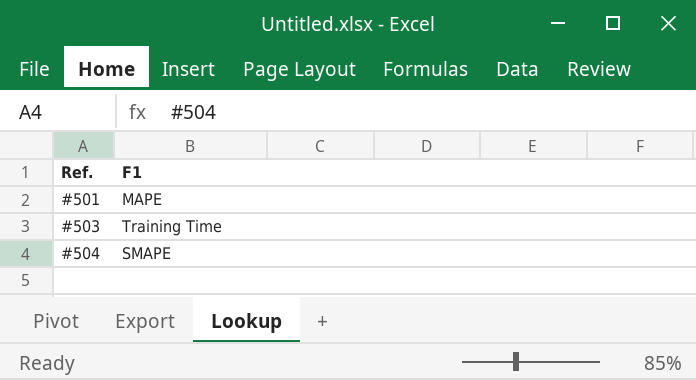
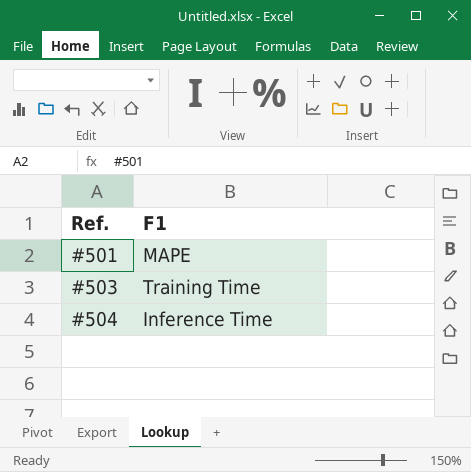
#504 | F1: SMAPE -> Inference Time

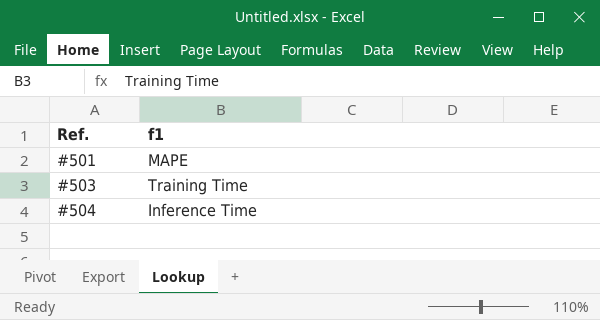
column name: F1 -> f1

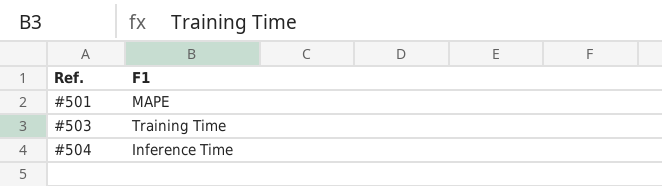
column name: f1 -> F1

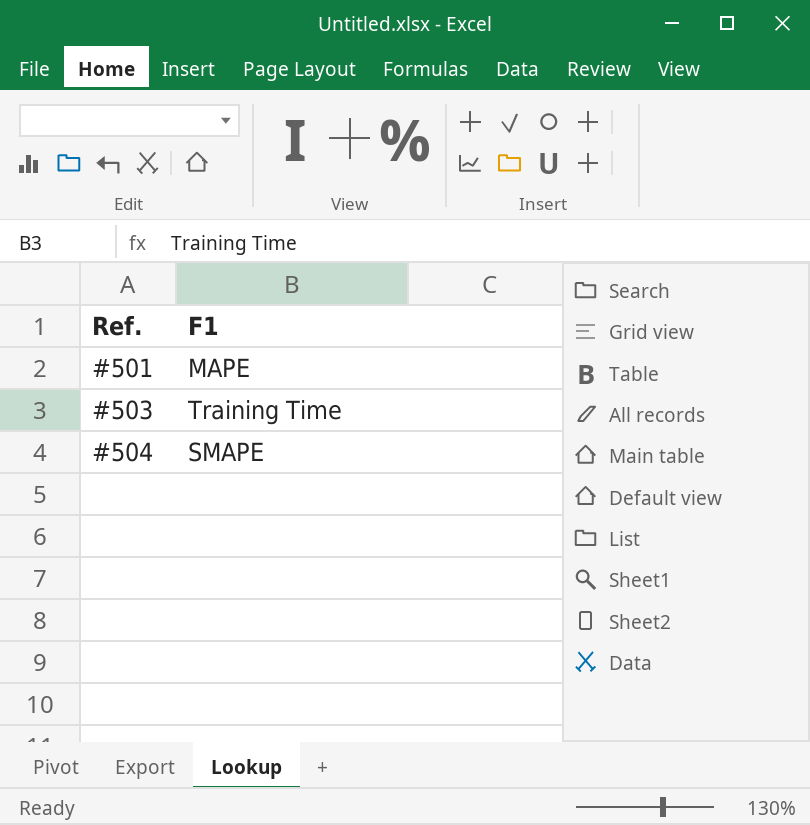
#504 | F1: Inference Time -> SMAPE

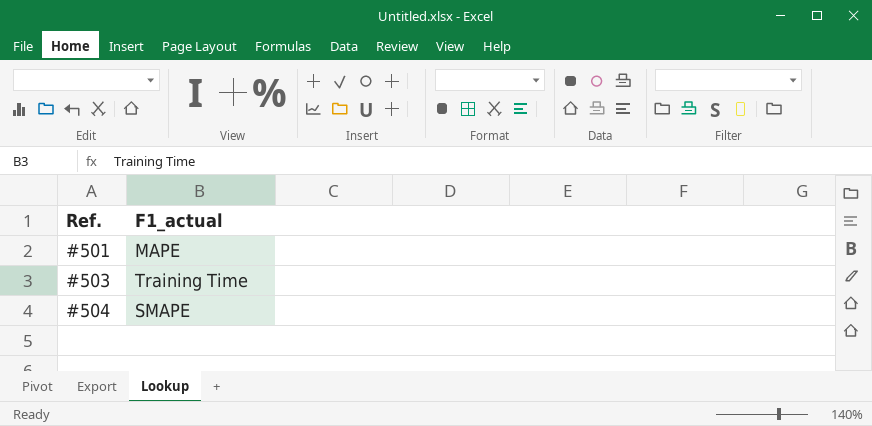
column name: F1 -> F1_actual

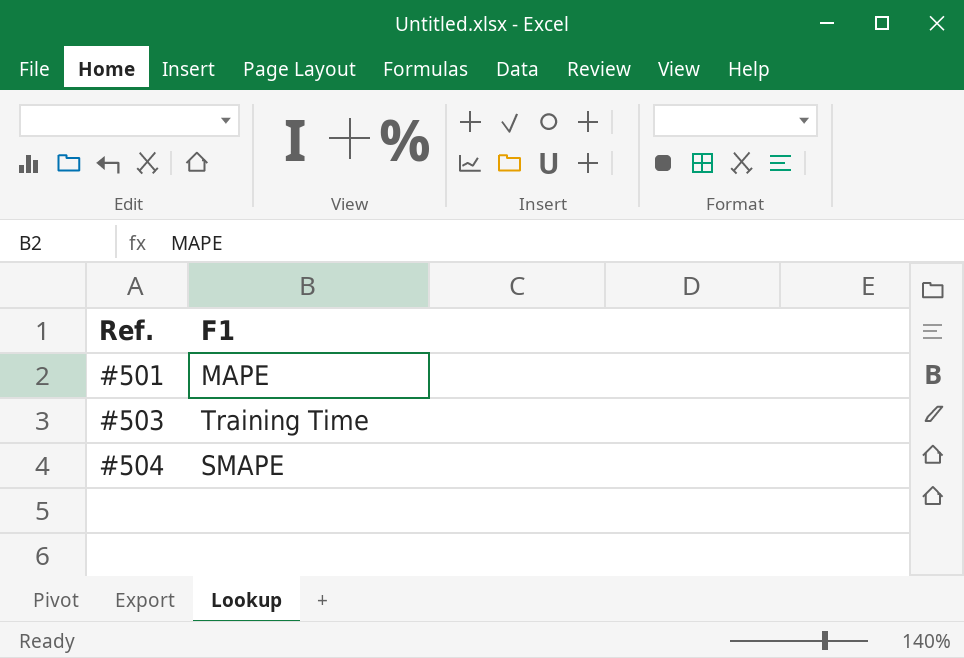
column name: F1_actual -> F1

